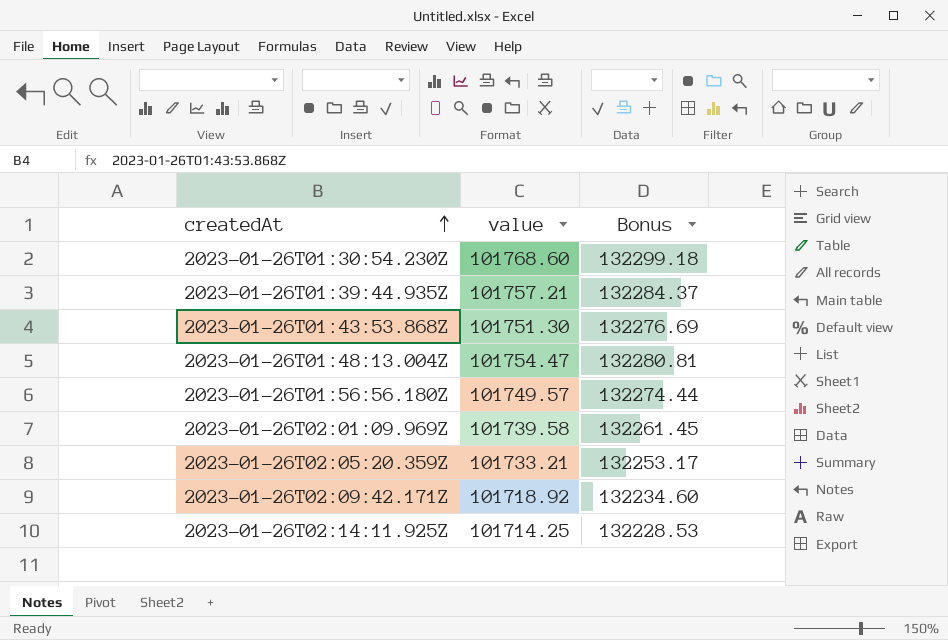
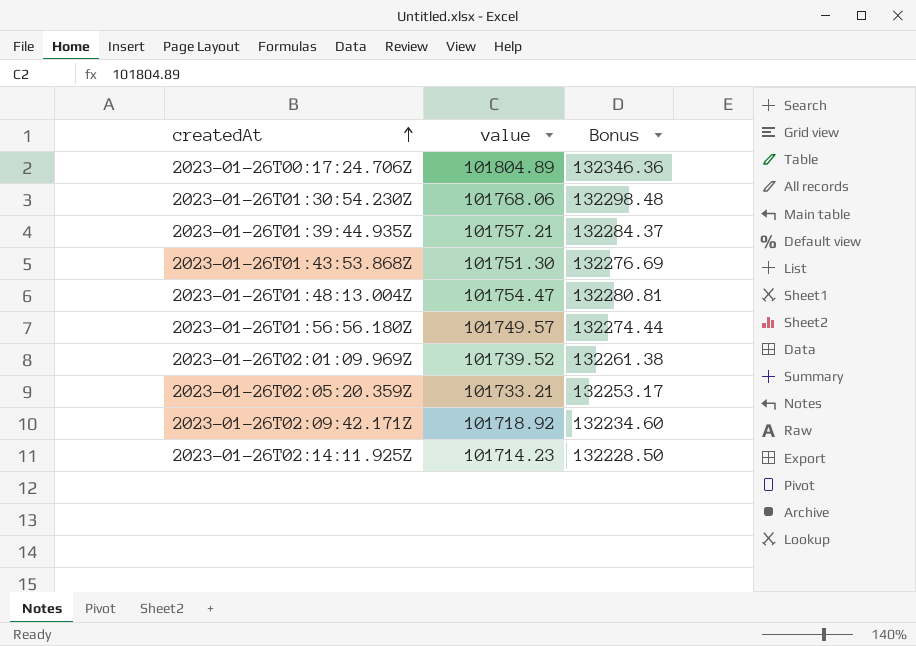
row 2023-01-26T00:17:24.706Z: none -> 101804.89 | 132346.36
2023-01-26T01:30:54.230Z | value: 101768.60 -> 101768.06
2023-01-26T01:30:54.230Z | Bonus: 132299.18 -> 132298.48
2023-01-26T02:01:09.969Z | value: 101739.58 -> 101739.52
2023-01-26T02:01:09.969Z | Bonus: 132261.45 -> 132261.38
2023-01-26T02:14:11.925Z | value: 101714.25 -> 101714.23
2023-01-26T02:14:11.925Z | Bonus: 132228.53 -> 132228.50

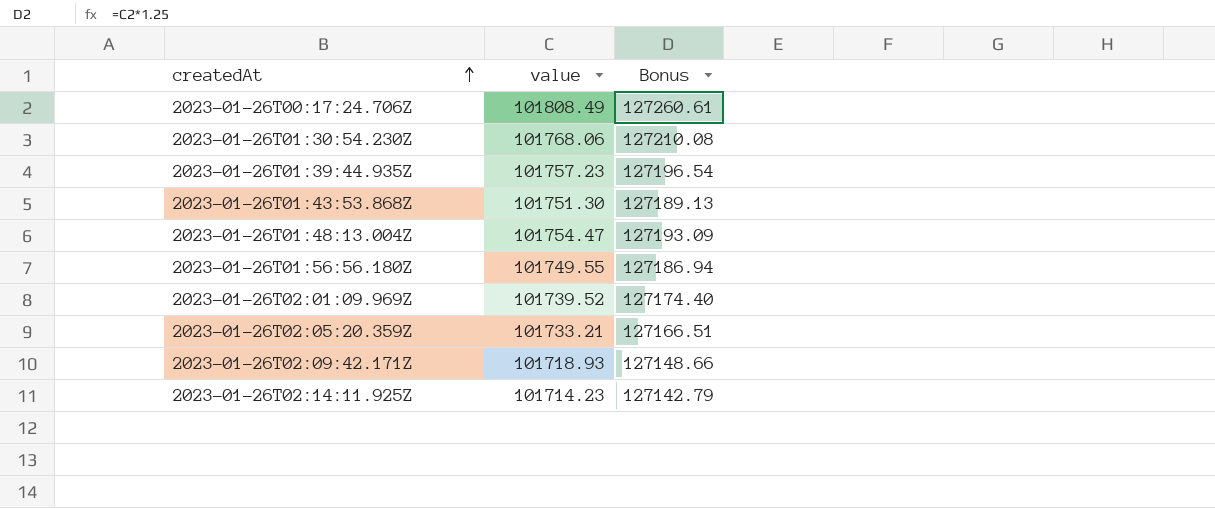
column Bonus | formula: [value] * 1.3 -> [value] * 1.25
2023-01-26T00:17:24.706Z | value: 101804.89 -> 101808.49
2023-01-26T01:39:44.935Z | value: 101757.21 -> 101757.23
2023-01-26T01:56:56.180Z | value: 101749.57 -> 101749.55
2023-01-26T02:09:42.171Z | value: 101718.92 -> 101718.93

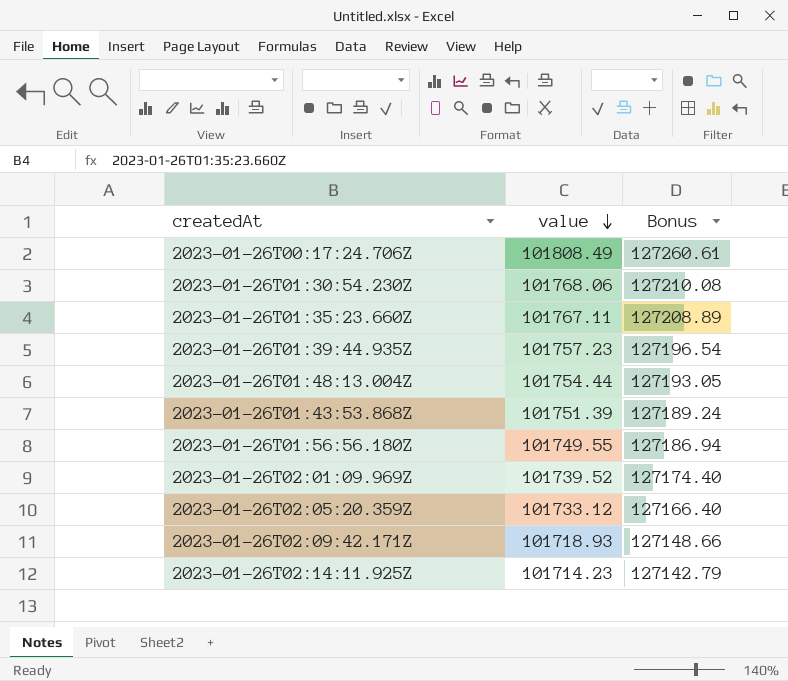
row order: createdAt ascending -> value descending
row 2023-01-26T01:35:23.660Z: none -> 101767.11 | 127208.89
2023-01-26T01:48:13.004Z | value: 101754.47 -> 101754.44
2023-01-26T01:48:13.004Z | Bonus: 127193.09 -> 127193.05
2023-01-26T01:43:53.868Z | value: 101751.30 -> 101751.39
2023-01-26T01:43:53.868Z | Bonus: 127189.13 -> 127189.24
2023-01-26T02:05:20.359Z | value: 101733.21 -> 101733.12
2023-01-26T02:05:20.359Z | Bonus: 127166.51 -> 127166.40

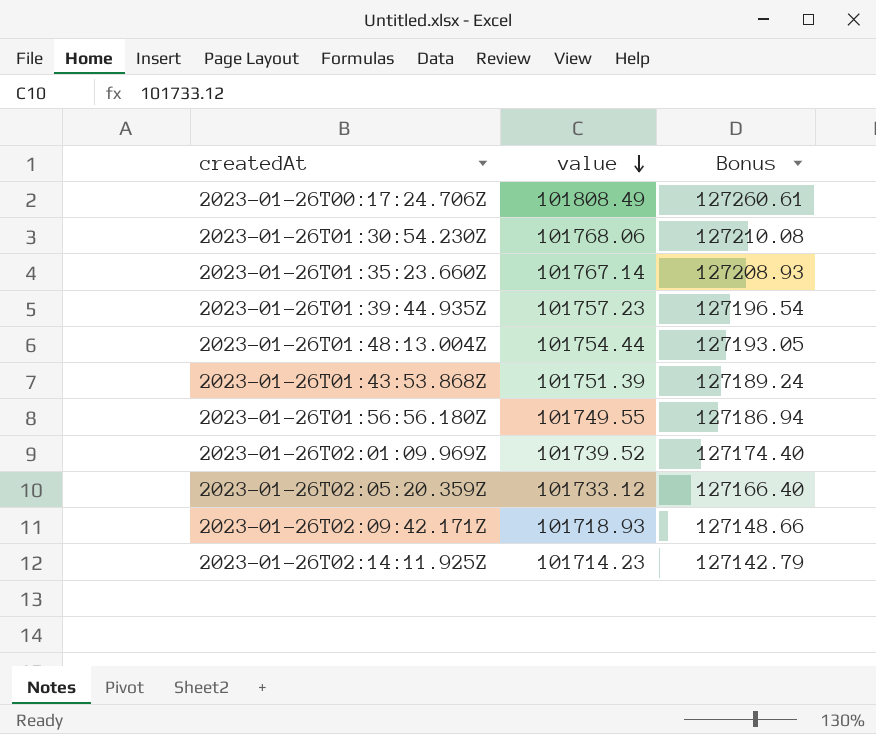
2023-01-26T01:35:23.660Z | value: 101767.11 -> 101767.14
2023-01-26T01:35:23.660Z | Bonus: 127208.89 -> 127208.93

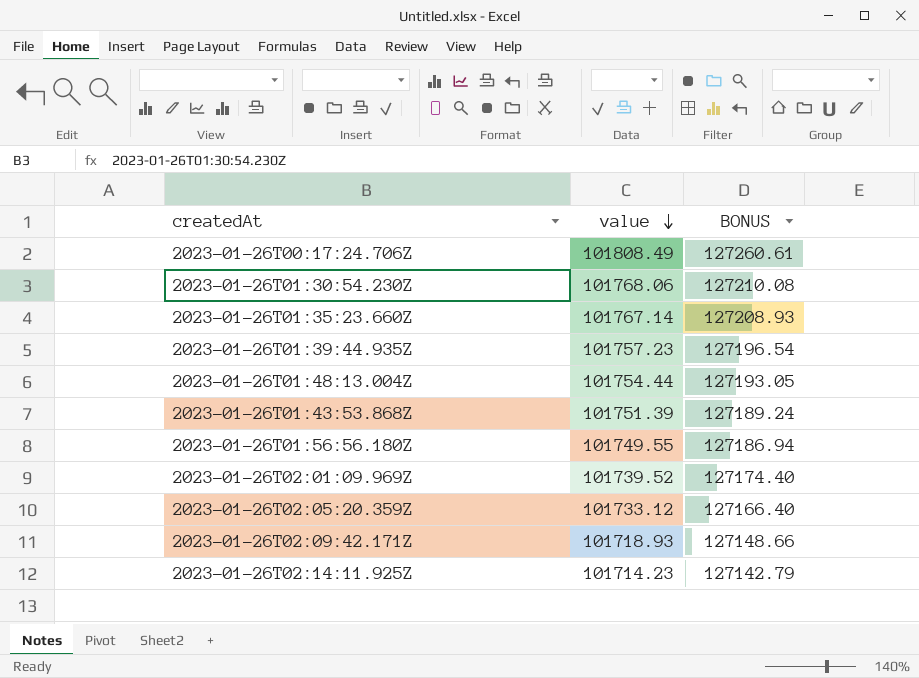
column name: Bonus -> BONUS

